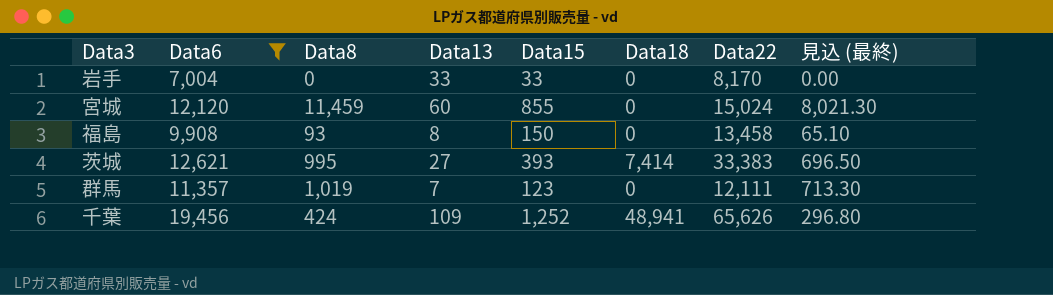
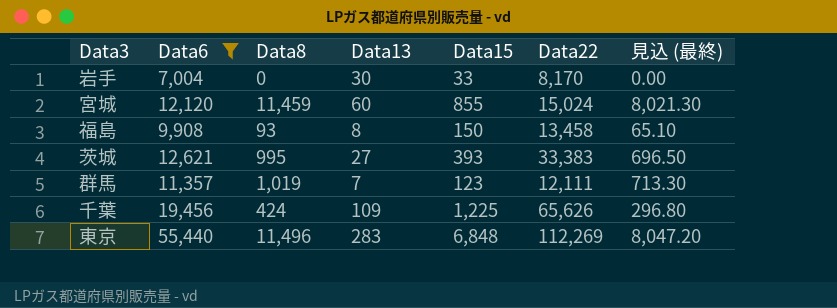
column Data18 | position: 6 -> none
岩手 | Data13: 33 -> 30
千葉 | Data15: 1,252 -> 1,225
row 東京: none -> 55,440 | 11,496 | 283 | 6,848 | 112,269 | 8,047.20

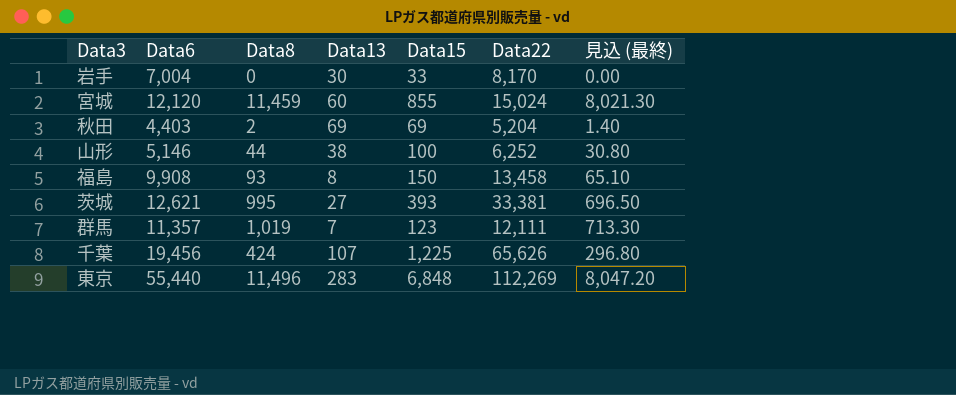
filter: Data6 >= 7,004 -> none
茨城 | Data22: 33,383 -> 33,381
千葉 | Data13: 109 -> 107

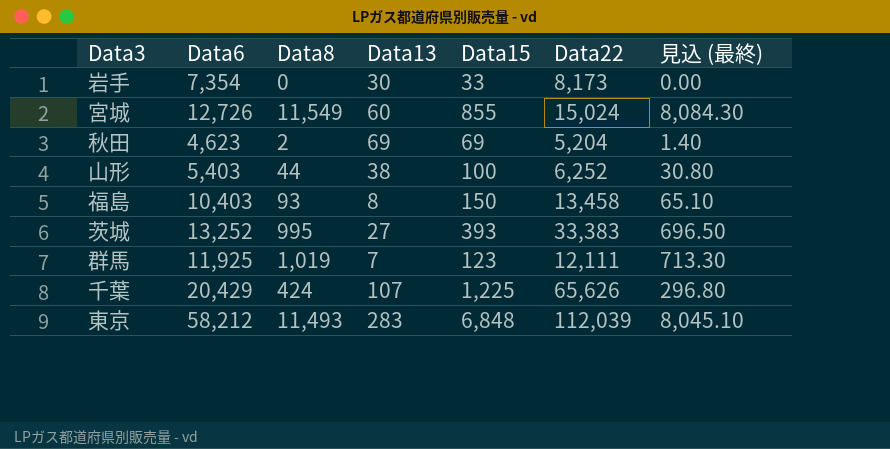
岩手 | Data6: 7,004 -> 7,354
岩手 | Data22: 8,170 -> 8,173
宮城 | Data6: 12,120 -> 12,726
宮城 | Data8: 11,459 -> 11,549
宮城 | 見込 (最終): 8,021.30 -> 8,084.30
秋田 | Data6: 4,403 -> 4,623
山形 | Data6: 5,146 -> 5,403
福島 | Data6: 9,908 -> 10,403
茨城 | Data6: 12,621 -> 13,252
茨城 | Data22: 33,381 -> 33,383
群馬 | Data6: 11,357 -> 11,925
千葉 | Data6: 19,456 -> 20,429
東京 | Data6: 55,440 -> 58,212
東京 | Data8: 11,496 -> 11,493
東京 | Data22: 112,269 -> 112,039
東京 | 見込 (最終): 8,047.20 -> 8,045.10

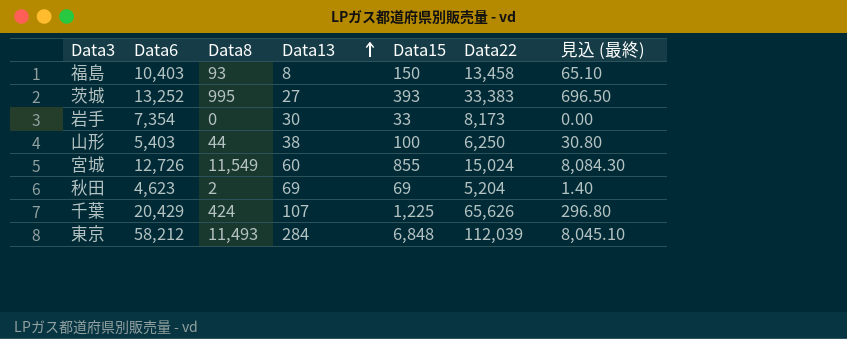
row order: none -> Data13 ascending
row 群馬: 11,925 | 1,019 | 7 | 123 | 12,111 | 713.30 -> none
山形 | Data22: 6,252 -> 6,250
東京 | Data13: 283 -> 284

